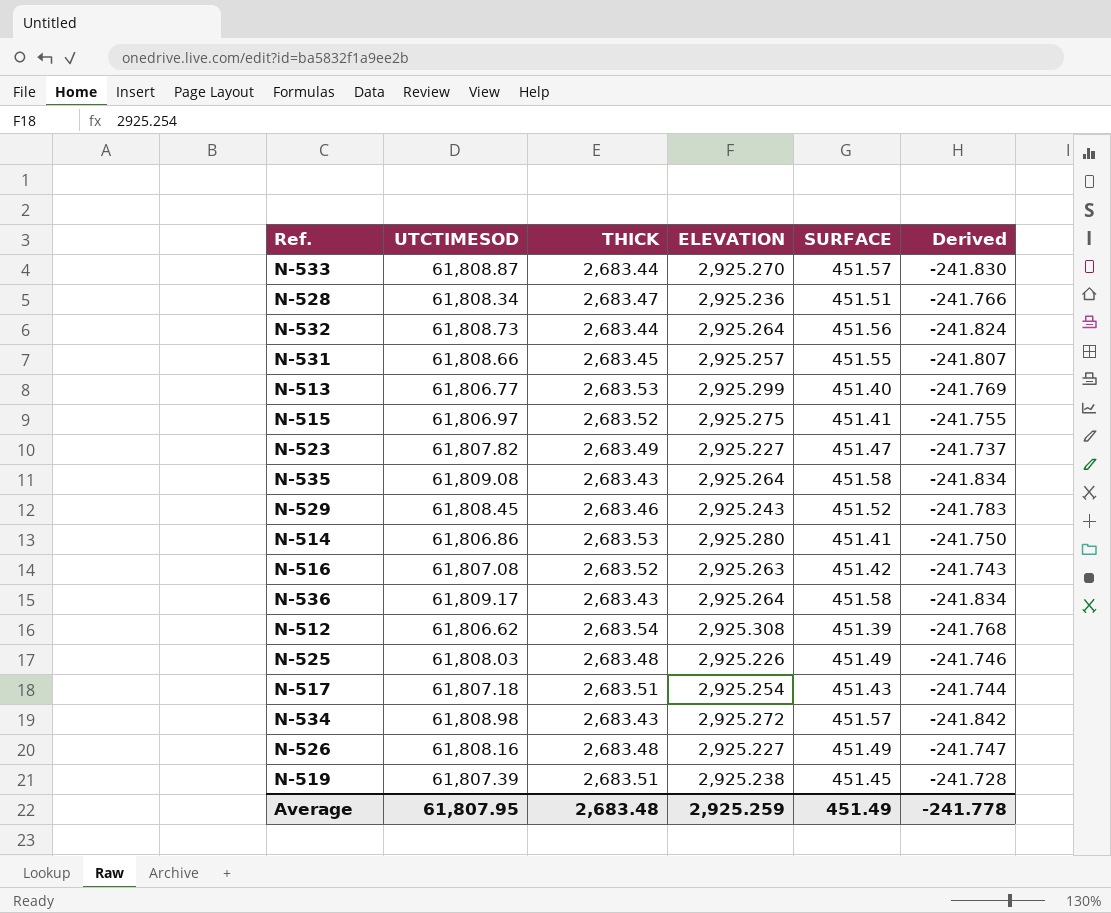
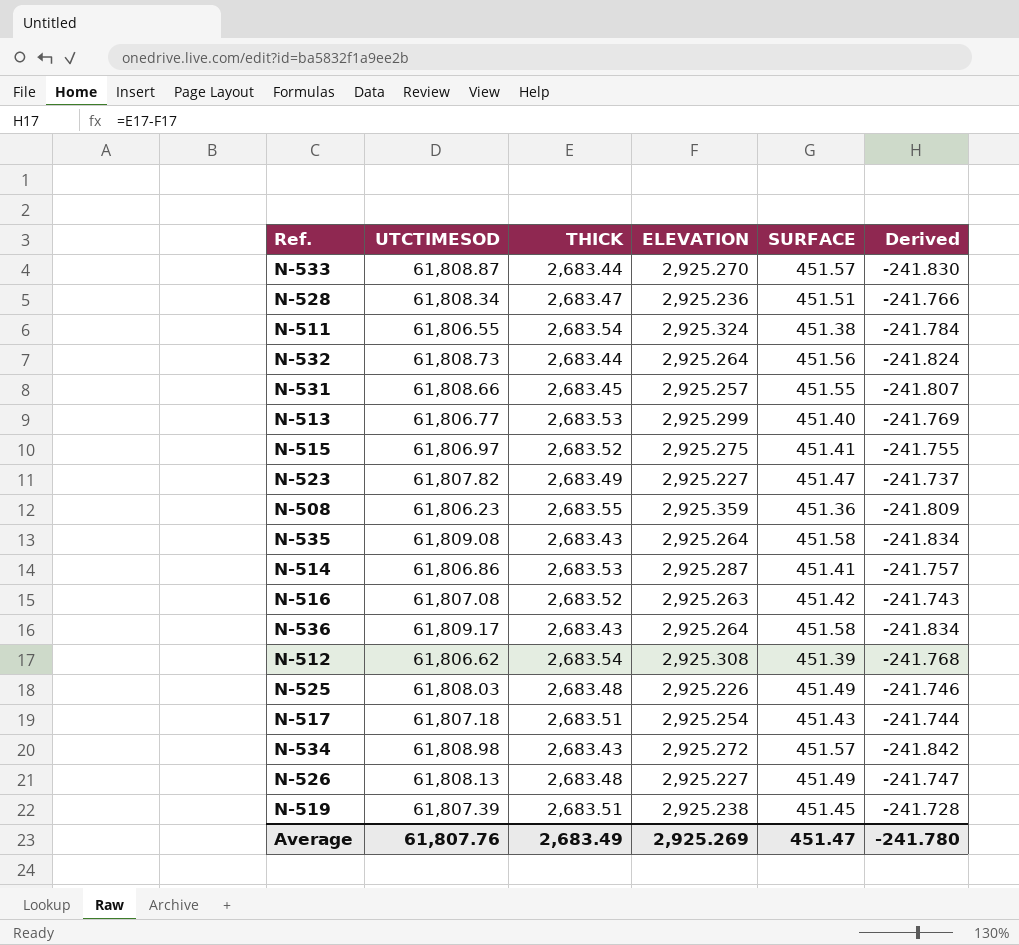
row N-529: 61,808.45 | 2,683.46 | 2,925.243 | 451.52 | -241.783 -> none
row N-511: none -> 61,806.55 | 2,683.54 | 2,925.324 | 451.38 | -241.784
row N-508: none -> 61,806.23 | 2,683.55 | 2,925.359 | 451.36 | -241.809
N-514 | ELEVATION: 2,925.280 -> 2,925.287
N-514 | Derived: -241.750 -> -241.757
N-526 | UTCTIMESOD: 61,808.16 -> 61,808.13
Average | UTCTIMESOD: 61,807.95 -> 61,807.76
Average | THICK: 2,683.48 -> 2,683.49
Average | ELEVATION: 2,925.259 -> 2,925.269
Average | SURFACE: 451.49 -> 451.47
Average | Derived: -241.778 -> -241.780

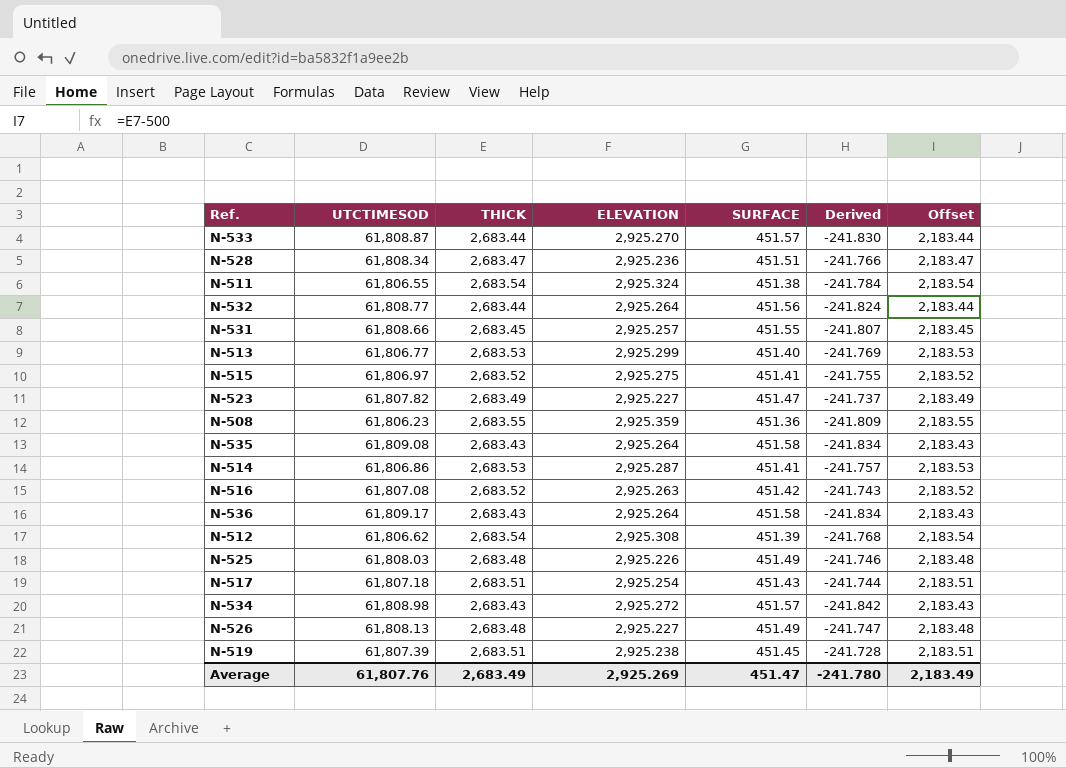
column Offset | formula: none -> [THICK] - 500
N-532 | UTCTIMESOD: 61,808.73 -> 61,808.77

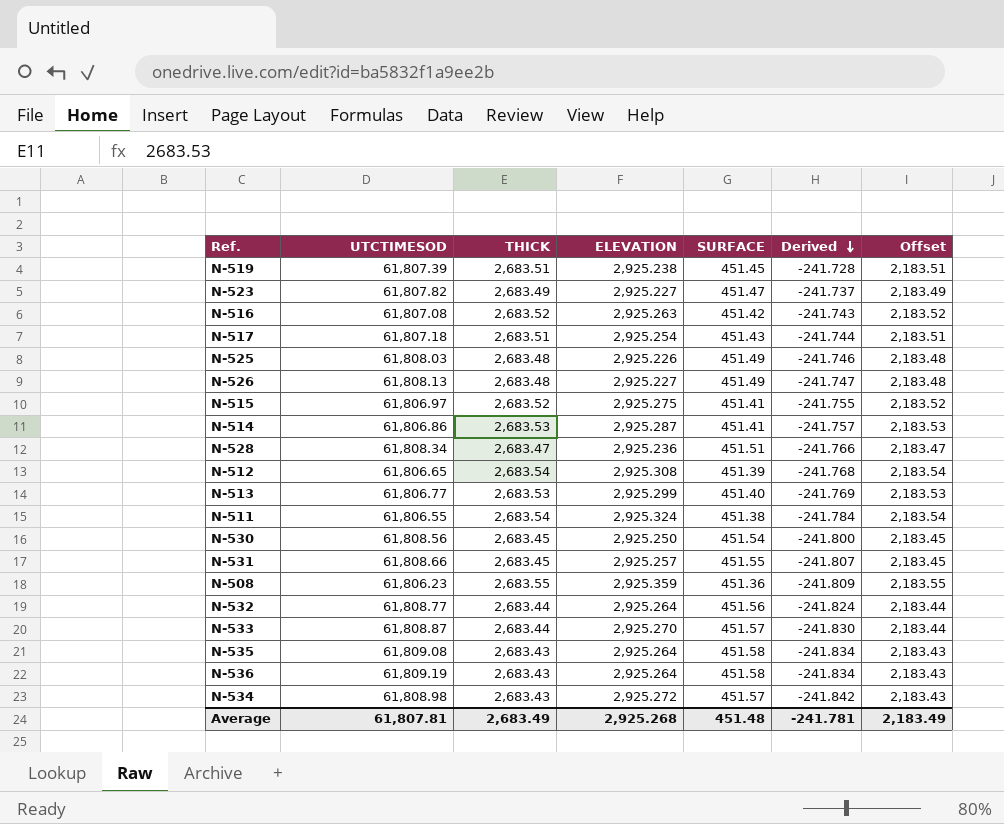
row order: none -> Derived descending
N-512 | UTCTIMESOD: 61,806.62 -> 61,806.65
row N-530: none -> 61,808.56 | 2,683.45 | 2,925.250 | 451.54 | -241.800 | 2,183.45
N-536 | UTCTIMESOD: 61,809.17 -> 61,809.19
Average | UTCTIMESOD: 61,807.76 -> 61,807.81
Average | ELEVATION: 2,925.269 -> 2,925.268
Average | SURFACE: 451.47 -> 451.48
Average | Derived: -241.780 -> -241.781

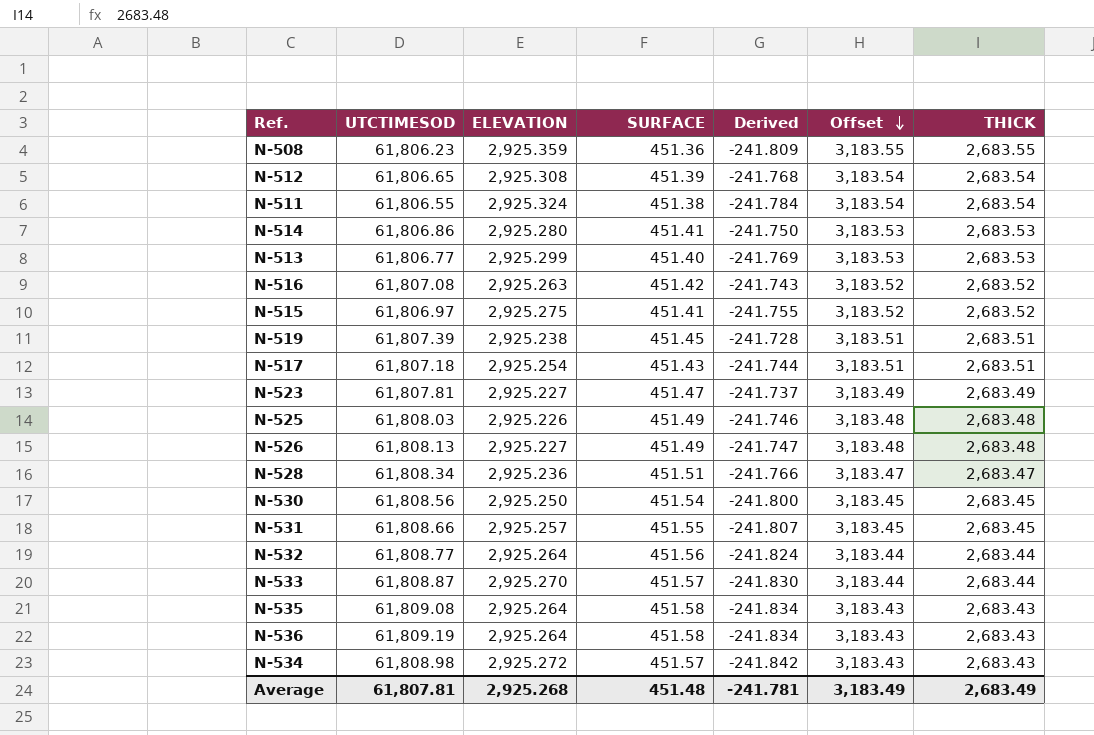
row order: Derived descending -> Offset descending
column Offset | formula: [THICK] - 500 -> [THICK] + 500
column THICK | position: 3 -> 7
N-514 | ELEVATION: 2,925.287 -> 2,925.280
N-514 | Derived: -241.757 -> -241.750
N-523 | UTCTIMESOD: 61,807.82 -> 61,807.81
Average | Offset: 2,183.49 -> 3,183.49

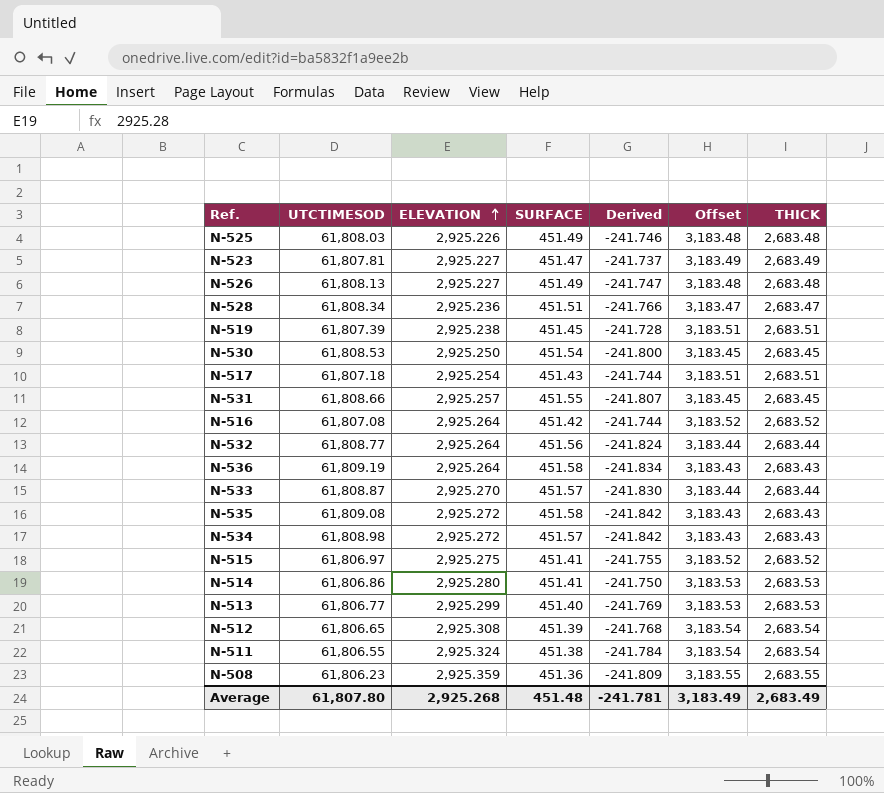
row order: Offset descending -> ELEVATION ascending
N-530 | UTCTIMESOD: 61,808.56 -> 61,808.53
N-516 | ELEVATION: 2,925.263 -> 2,925.264
N-516 | Derived: -241.743 -> -241.744
N-535 | ELEVATION: 2,925.264 -> 2,925.272
N-535 | Derived: -241.834 -> -241.842
Average | UTCTIMESOD: 61,807.81 -> 61,807.80

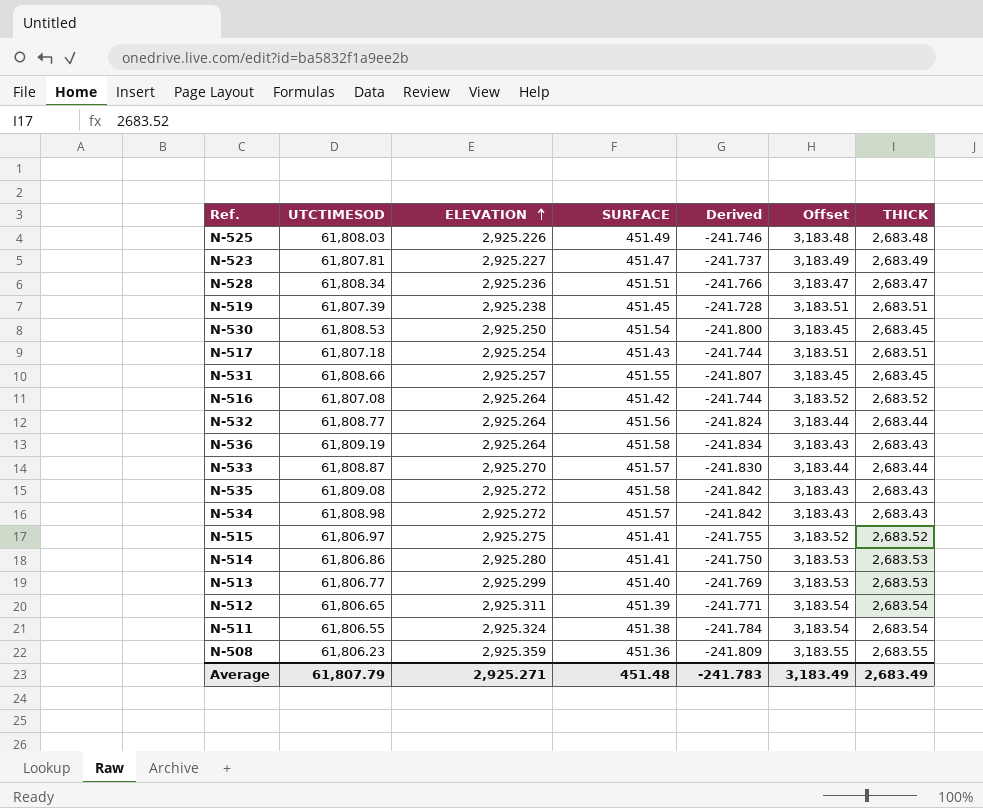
row N-526: 61,808.13 | 2,925.227 | 451.49 | -241.747 | 3,183.48 | 2,683.48 -> none
N-512 | ELEVATION: 2,925.308 -> 2,925.311
N-512 | Derived: -241.768 -> -241.771
Average | UTCTIMESOD: 61,807.80 -> 61,807.79
Average | ELEVATION: 2,925.268 -> 2,925.271
Average | Derived: -241.781 -> -241.783

